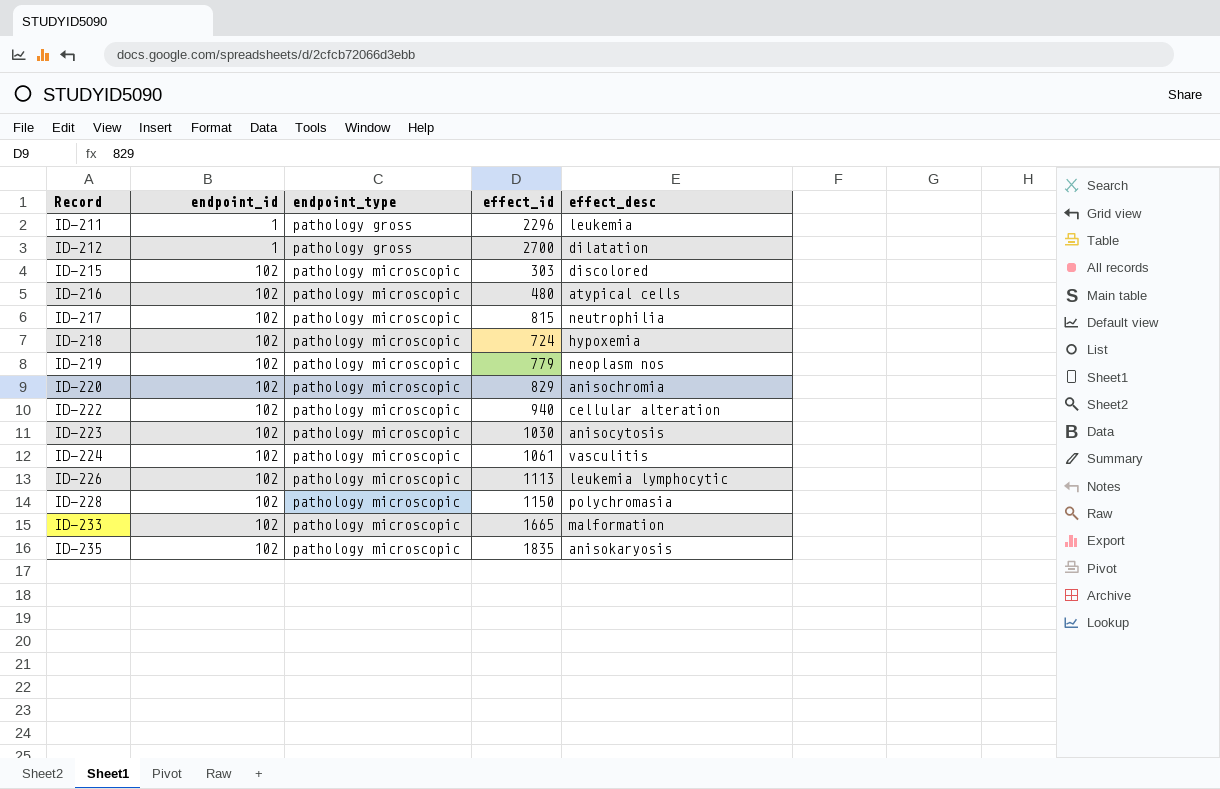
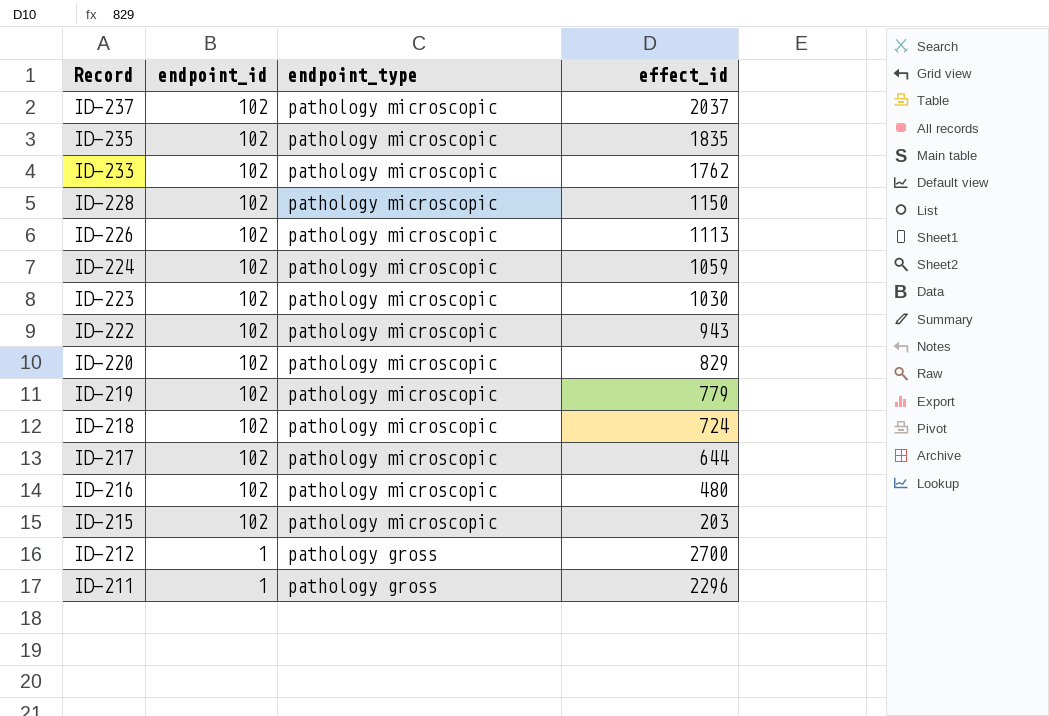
row order: Record ascending -> Record descending
column effect_desc | position: 5 -> none
row ID-237: none -> 102 | pathology microscopic | 2037
ID-233 | effect_id: 1665 -> 1762
ID-224 | effect_id: 1061 -> 1059
ID-222 | effect_id: 940 -> 943
ID-217 | effect_id: 815 -> 644
ID-215 | effect_id: 303 -> 203

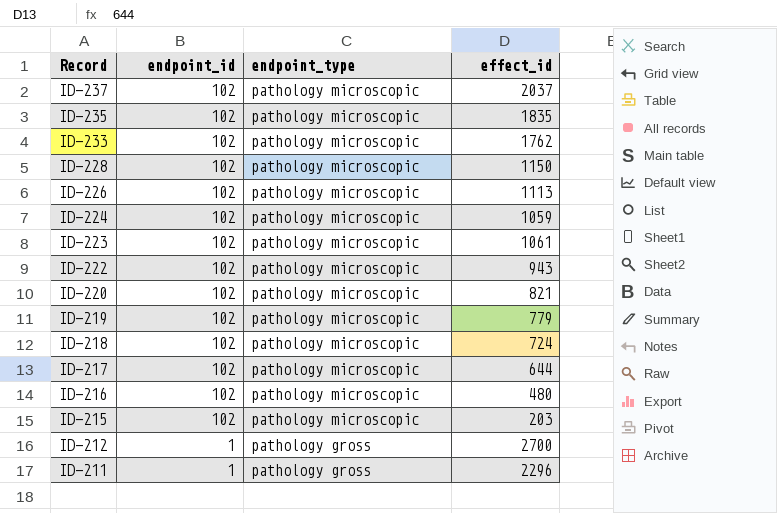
ID-223 | effect_id: 1030 -> 1061
ID-220 | effect_id: 829 -> 821

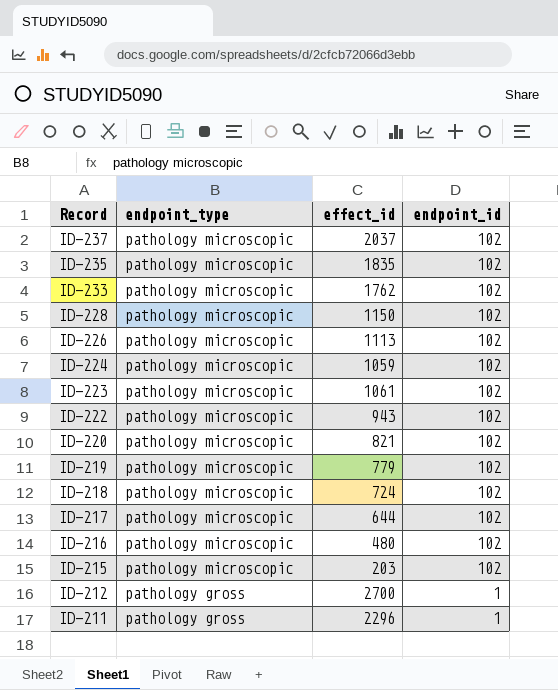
column endpoint_id | position: 2 -> 4

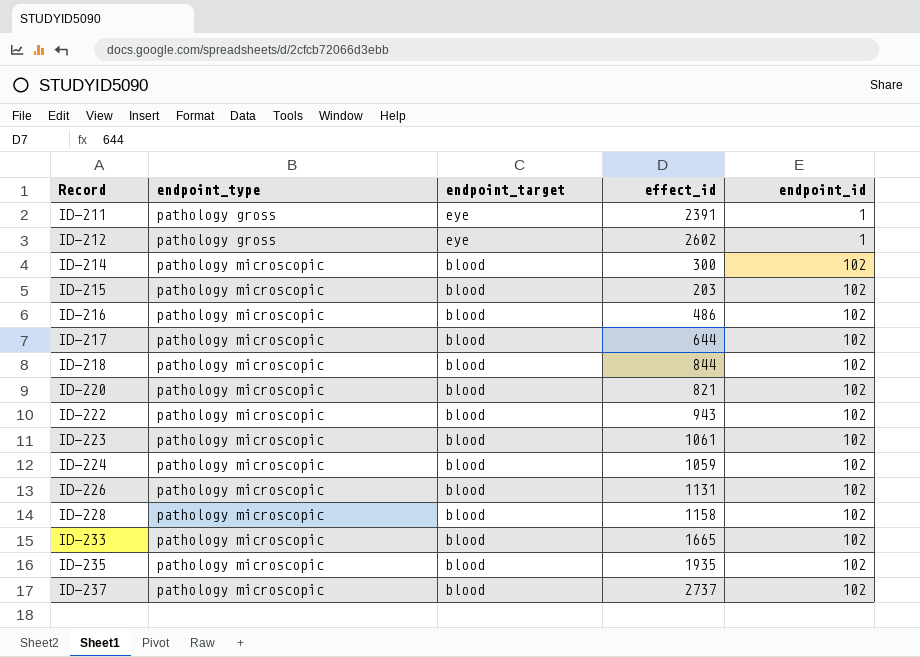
row order: Record descending -> Record ascending
column endpoint_target | position: none -> 3
row ID-219: pathology microscopic | 779 | 102 -> none
ID-211 | effect_id: 2296 -> 2391
ID-212 | effect_id: 2700 -> 2602
row ID-214: none -> pathology microscopic | blood | 300 | 102
ID-216 | effect_id: 480 -> 486
ID-218 | effect_id: 724 -> 844
ID-226 | effect_id: 1113 -> 1131
ID-228 | effect_id: 1150 -> 1158
ID-233 | effect_id: 1762 -> 1665
ID-235 | effect_id: 1835 -> 1935
ID-237 | effect_id: 2037 -> 2737

